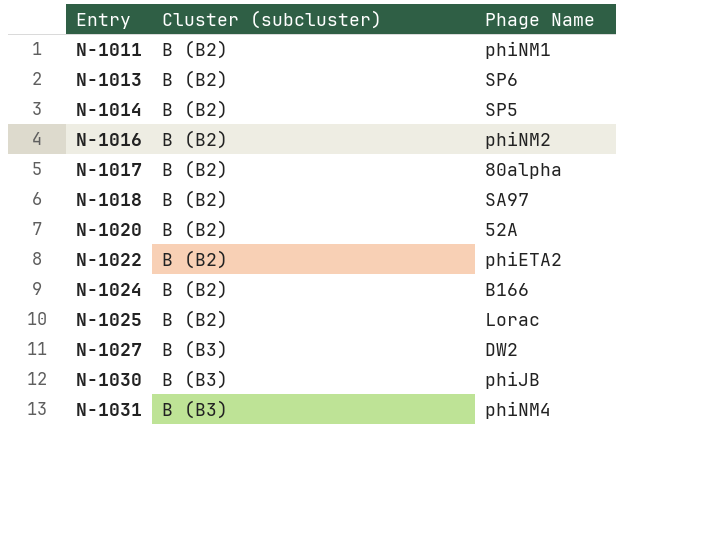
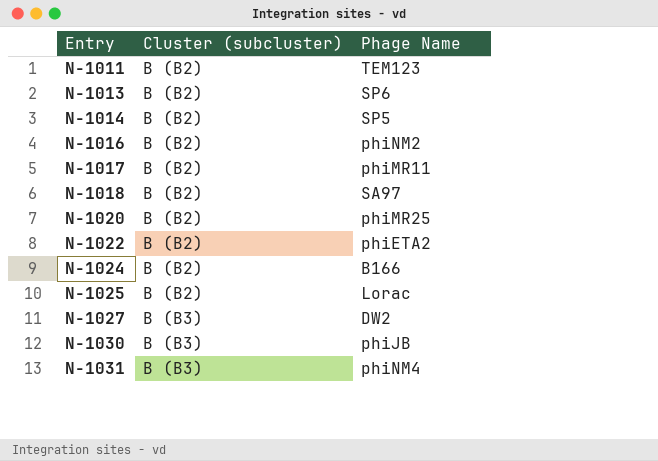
N-1011 | Phage Name: phiNM1 -> TEM123
N-1017 | Phage Name: 80alpha -> phiMR11
N-1020 | Phage Name: 52A -> phiMR25

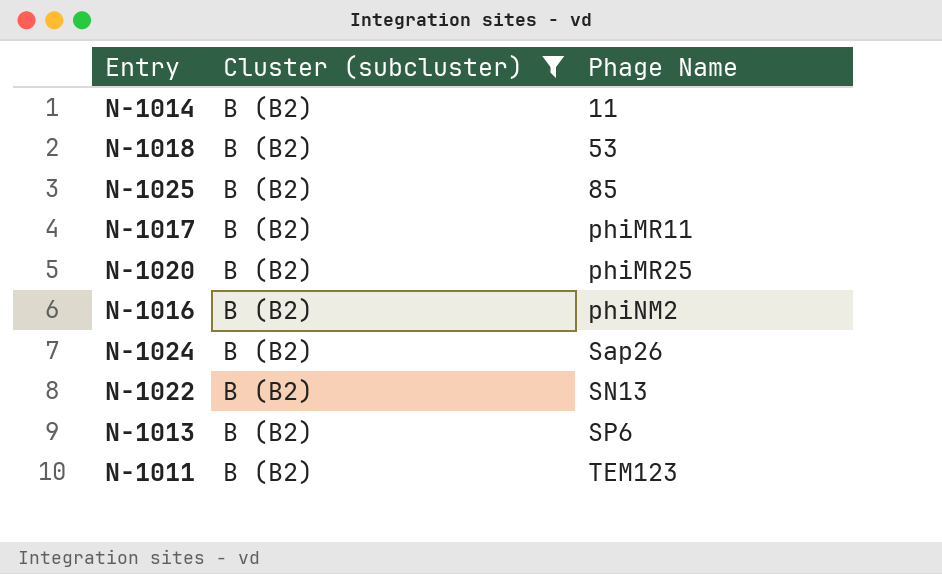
filter: none -> Cluster (subcluster) = B (B2)
row order: Entry ascending -> Phage Name ascending
N-1014 | Phage Name: SP5 -> 11
N-1018 | Phage Name: SA97 -> 53
N-1025 | Phage Name: Lorac -> 85
N-1024 | Phage Name: B166 -> Sap26
N-1022 | Phage Name: phiETA2 -> SN13

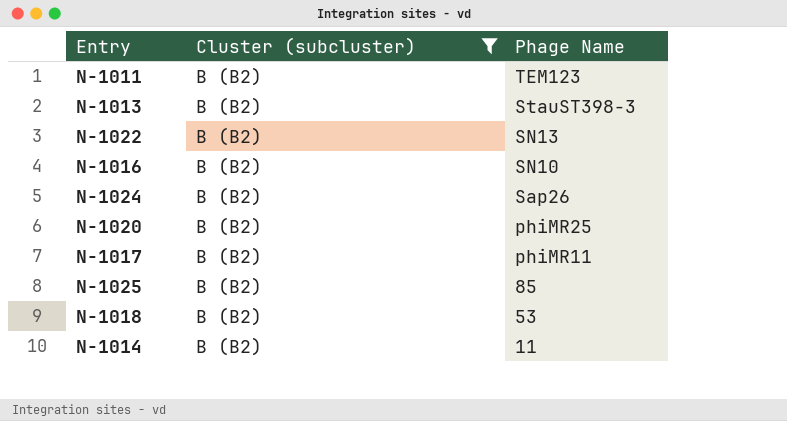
row order: Phage Name ascending -> Phage Name descending
N-1013 | Phage Name: SP6 -> StauST398-3
N-1016 | Phage Name: phiNM2 -> SN10

